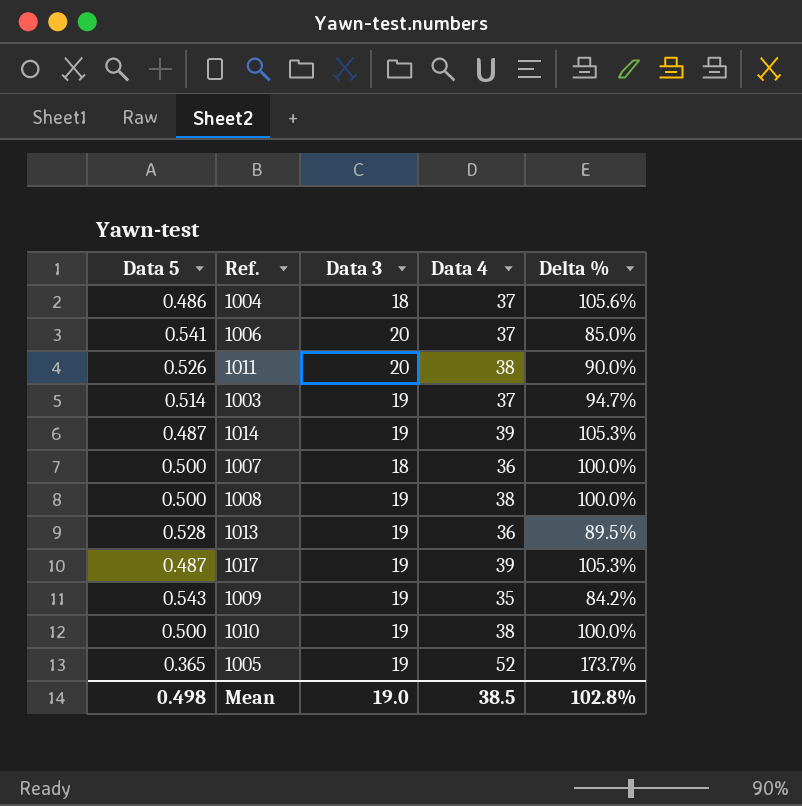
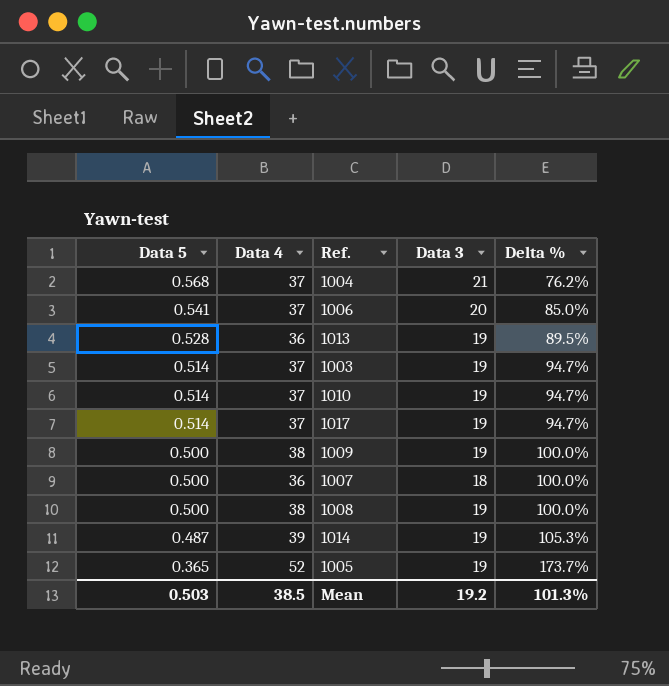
row order: none -> Data 5 descending
column Data 4 | position: 4 -> 2
row 1011: 0.526 | 20 | 38 | 90.0% -> none
1004 | Data 5: 0.486 -> 0.568
1004 | Data 3: 18 -> 21
1004 | Delta %: 105.6% -> 76.2%
1010 | Data 5: 0.500 -> 0.514
1010 | Data 4: 38 -> 37
1010 | Delta %: 100.0% -> 94.7%
1017 | Data 5: 0.487 -> 0.514
1017 | Data 4: 39 -> 37
1017 | Delta %: 105.3% -> 94.7%
1009 | Data 5: 0.543 -> 0.500
1009 | Data 4: 35 -> 38
1009 | Delta %: 84.2% -> 100.0%
Mean | Data 5: 0.498 -> 0.503
Mean | Data 3: 19.0 -> 19.2
Mean | Delta %: 102.8% -> 101.3%

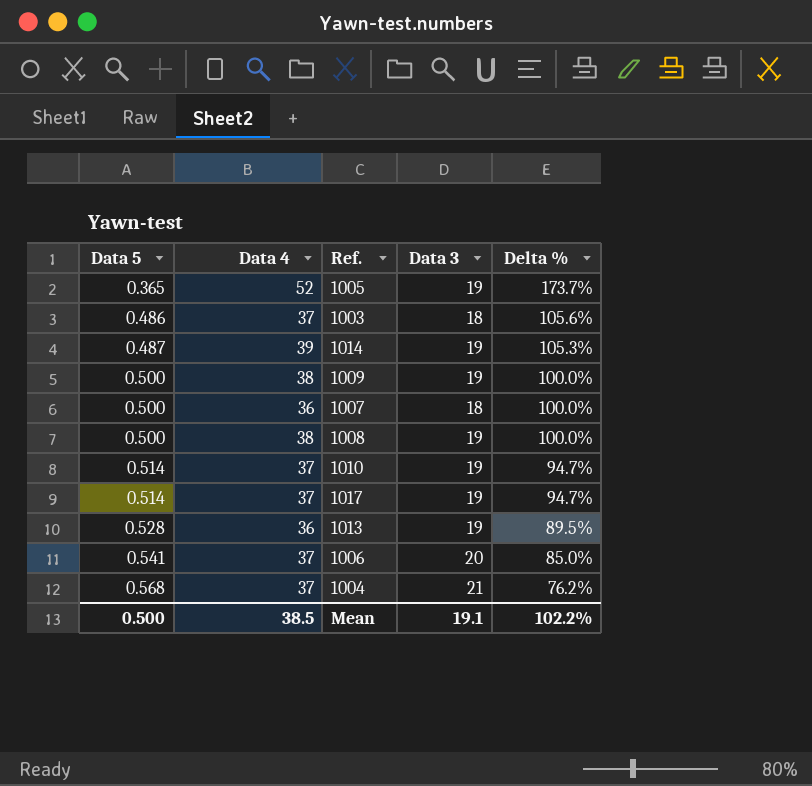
row order: Data 5 descending -> Data 5 ascending
1003 | Data 5: 0.514 -> 0.486
1003 | Data 3: 19 -> 18
1003 | Delta %: 94.7% -> 105.6%
Mean | Data 5: 0.503 -> 0.500
Mean | Data 3: 19.2 -> 19.1
Mean | Delta %: 101.3% -> 102.2%

